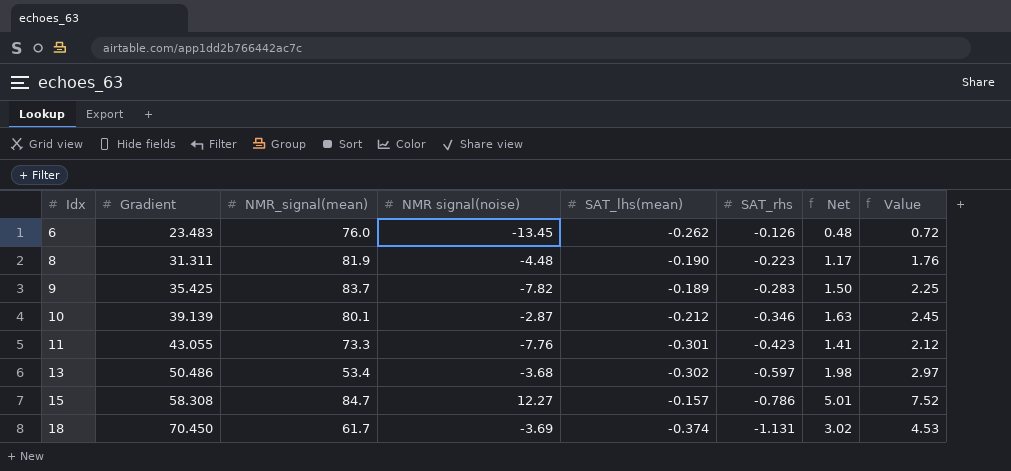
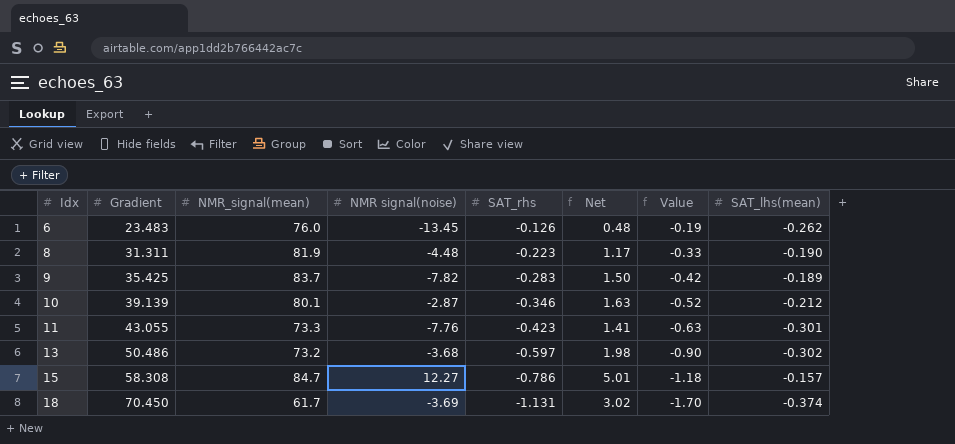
column Value | formula: [Net] * 1.5 -> [SAT_rhs] * 1.5
column SAT_lhs(mean) | position: 5 -> 8
13 | NMR_signal(mean): 53.4 -> 73.2

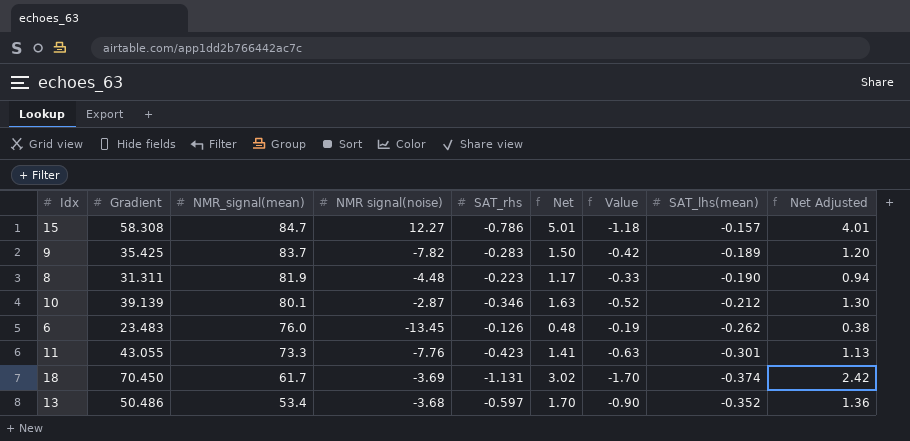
row order: Idx ascending -> NMR_signal(mean) descending
column Net Adjusted | formula: none -> [Net] * 0.8
13 | NMR_signal(mean): 73.2 -> 53.4
13 | Net: 1.98 -> 1.70
13 | SAT_lhs(mean): -0.302 -> -0.352

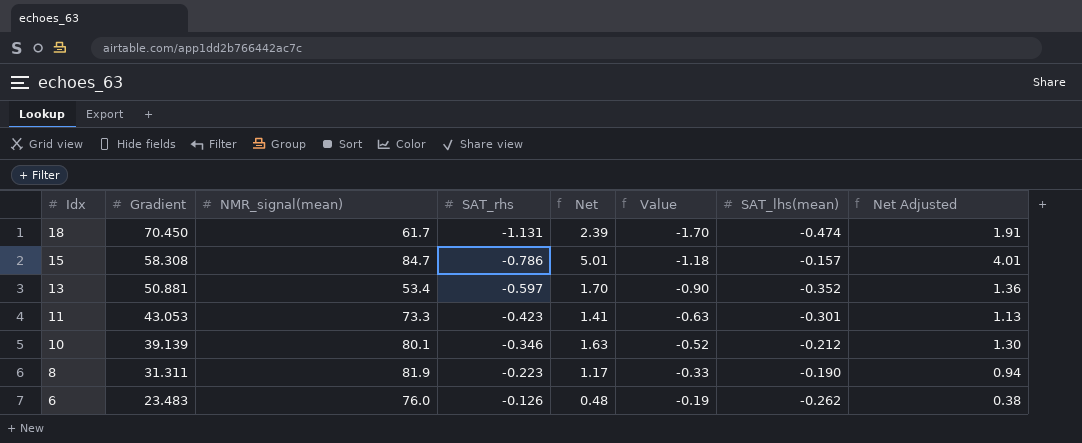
row order: NMR_signal(mean) descending -> Idx descending
column NMR signal(noise) | position: 4 -> none
row 9: 35.425 | 83.7 | -7.82 | -0.283 | 1.50 | -0.42 | -0.189 | 1.20 -> none
18 | Net: 3.02 -> 2.39
18 | SAT_lhs(mean): -0.374 -> -0.474
18 | Net Adjusted: 2.42 -> 1.91
13 | Gradient: 50.486 -> 50.881
11 | Gradient: 43.055 -> 43.053

